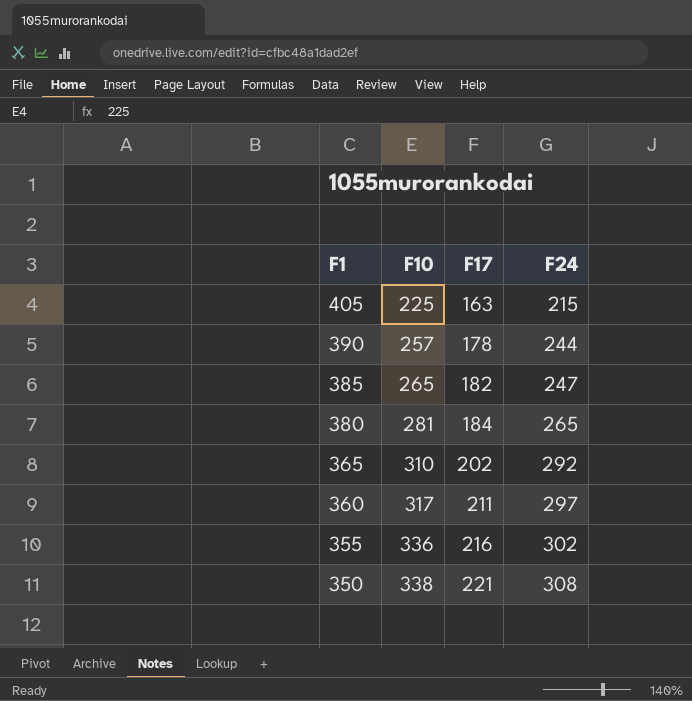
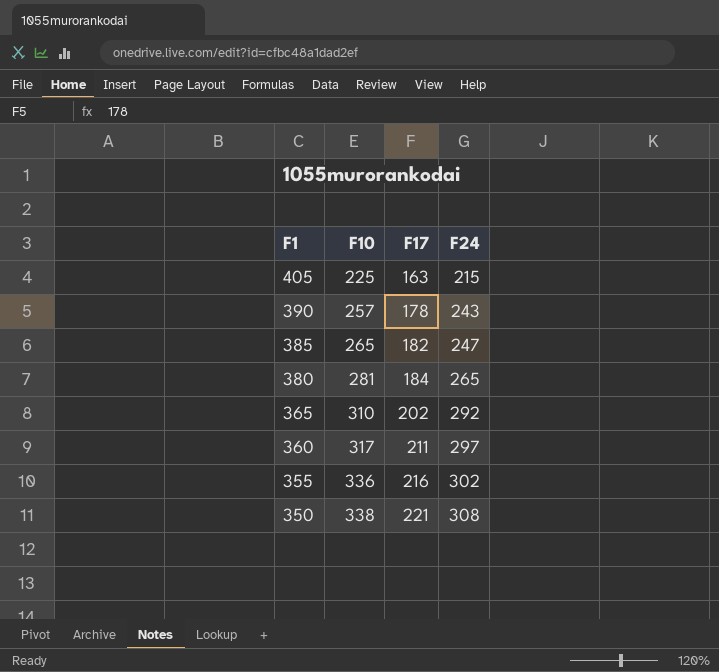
390 | F24: 244 -> 243

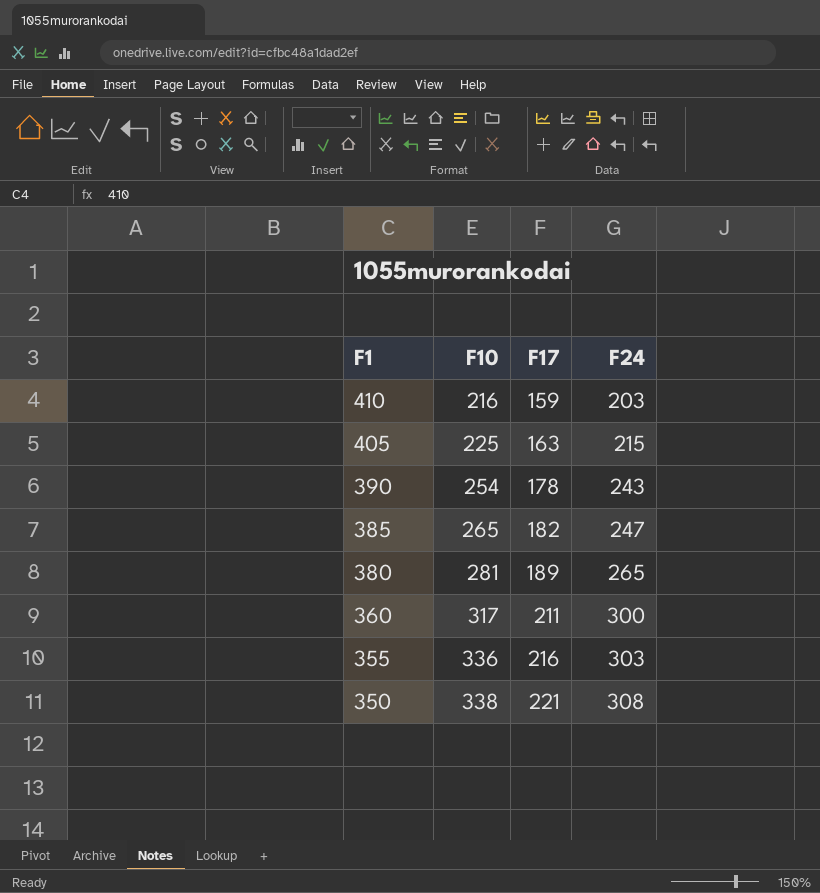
row 365: 310 | 202 | 292 -> none
row 410: none -> 216 | 159 | 203
390 | F10: 257 -> 254
380 | F17: 184 -> 189
360 | F24: 297 -> 300
355 | F24: 302 -> 303

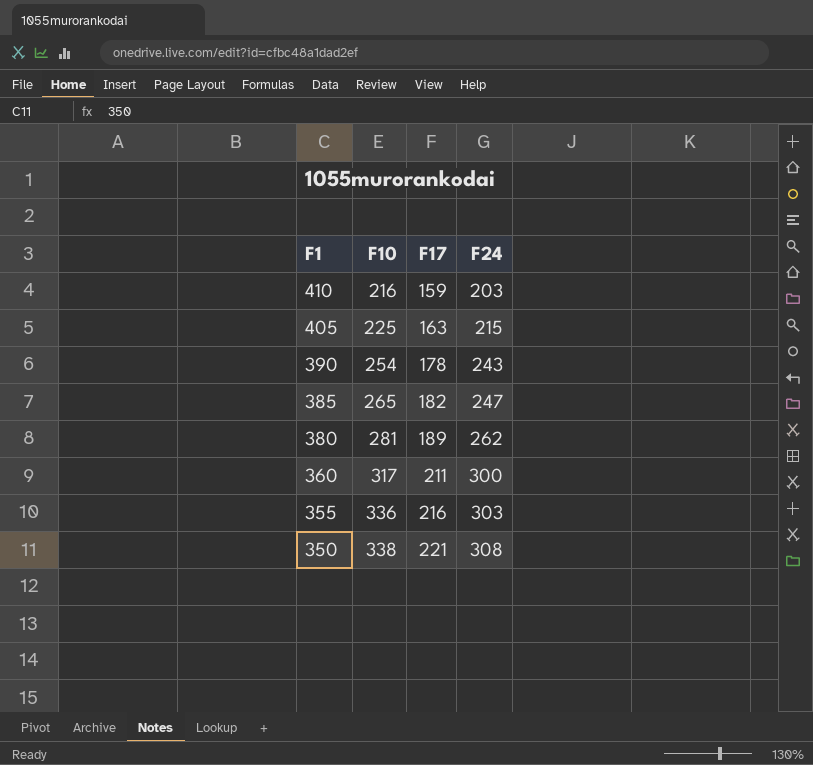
380 | F24: 265 -> 262

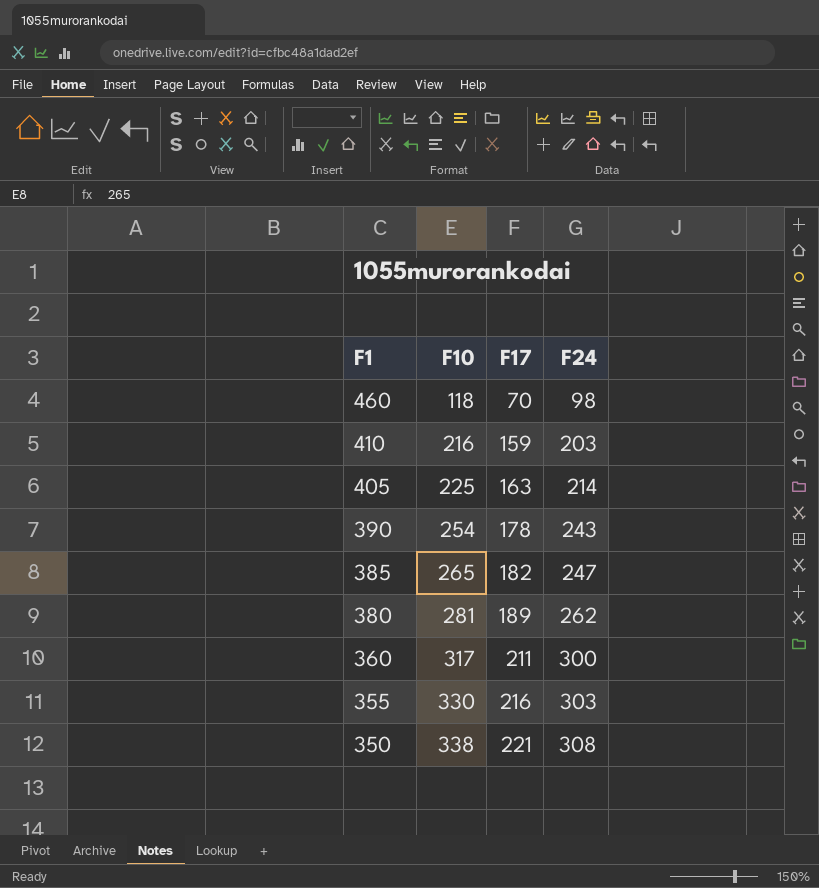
row 460: none -> 118 | 70 | 98
405 | F24: 215 -> 214
355 | F10: 336 -> 330

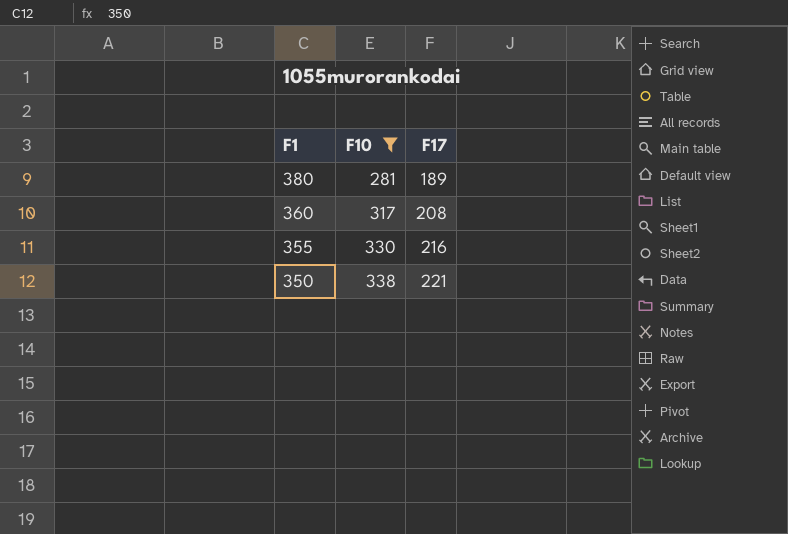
filter: none -> F10 >= 281
column F24 | position: 4 -> none
360 | F17: 211 -> 208

